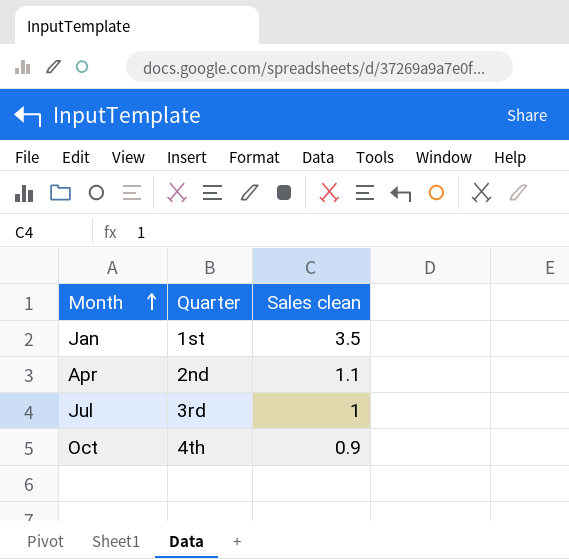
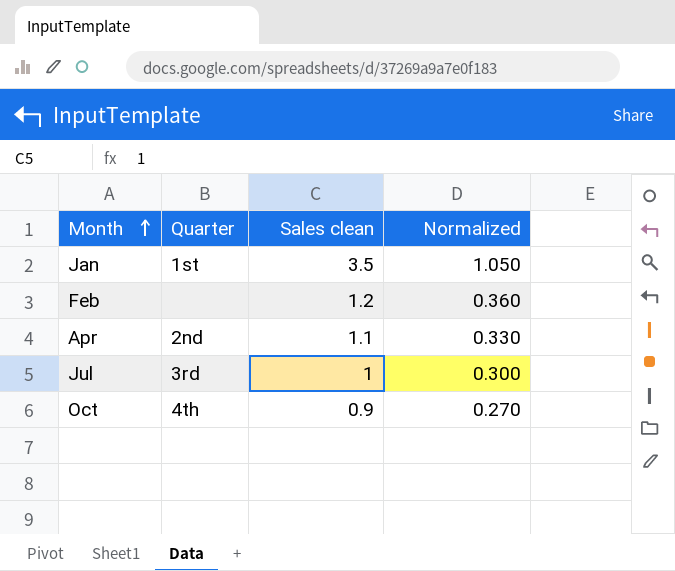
column Normalized | formula: none -> [Sales clean] * 0.3
row Feb: none -> none | 1.2 | 0.360

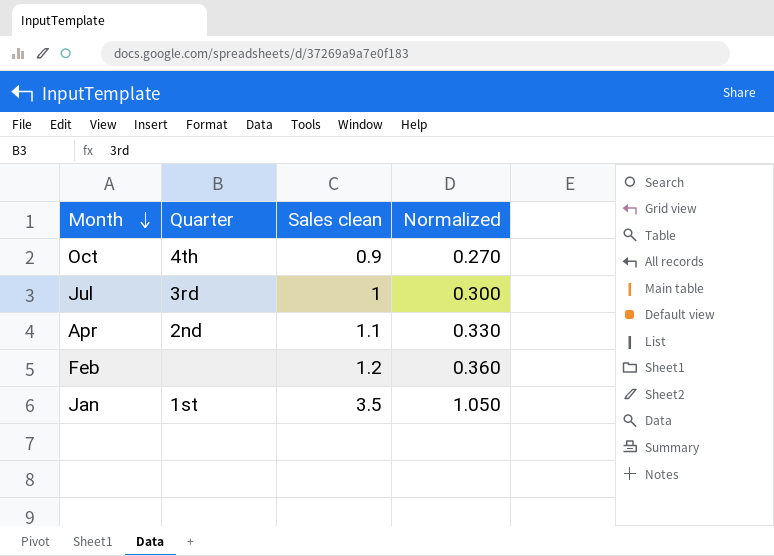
row order: Month ascending -> Month descending

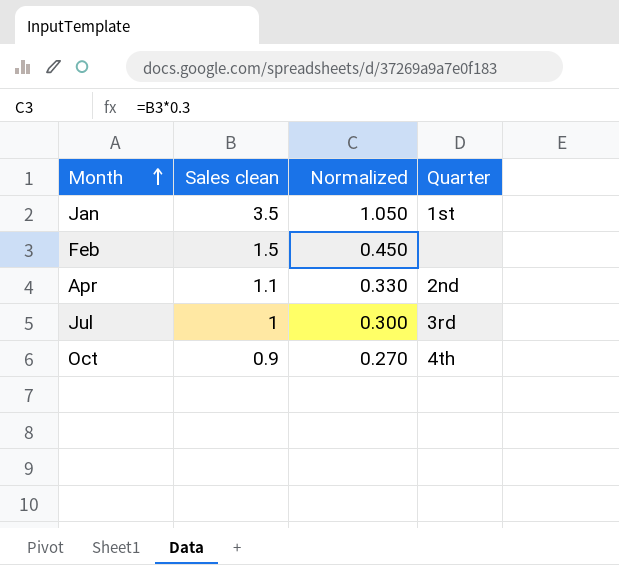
row order: Month descending -> Month ascending
column Quarter | position: 2 -> 4
Feb | Sales clean: 1.2 -> 1.5
Feb | Normalized: 0.360 -> 0.450

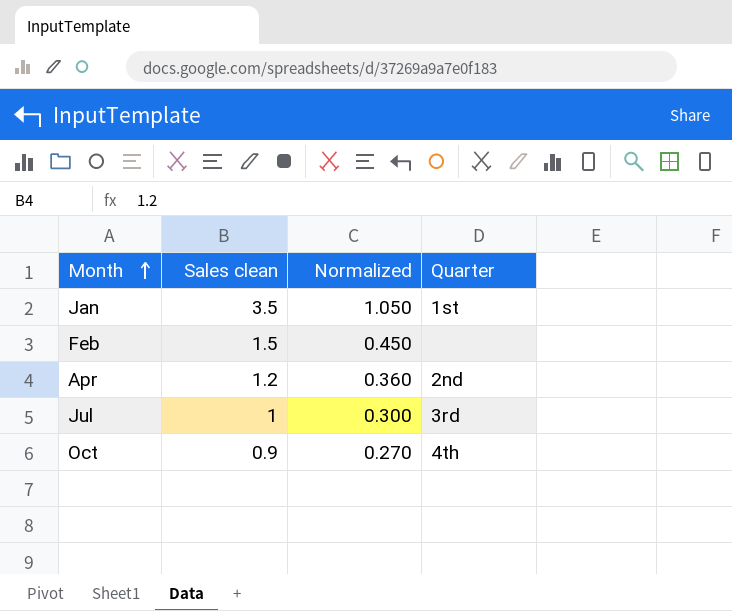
Apr | Sales clean: 1.1 -> 1.2
Apr | Normalized: 0.330 -> 0.360

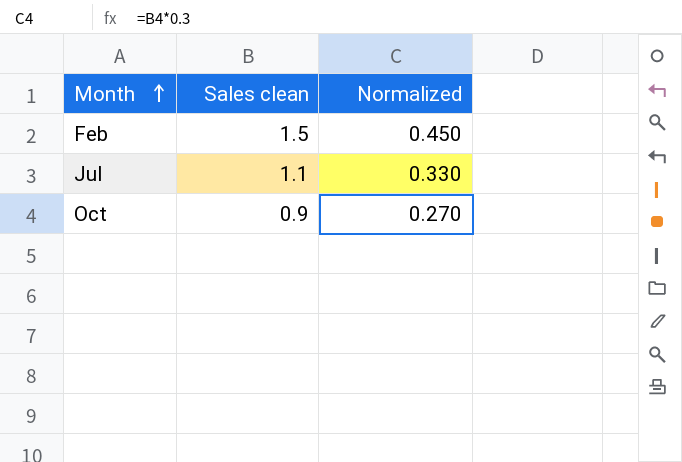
column Quarter | position: 4 -> none
row Jan: 3.5 | 1.050 | 1st -> none
row Apr: 1.2 | 0.360 | 2nd -> none
Jul | Sales clean: 1 -> 1.1
Jul | Normalized: 0.300 -> 0.330

